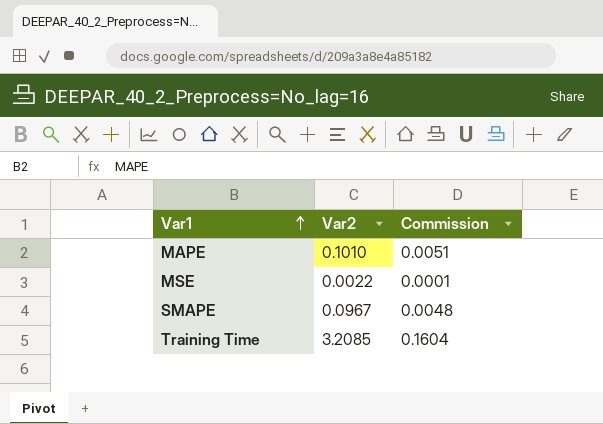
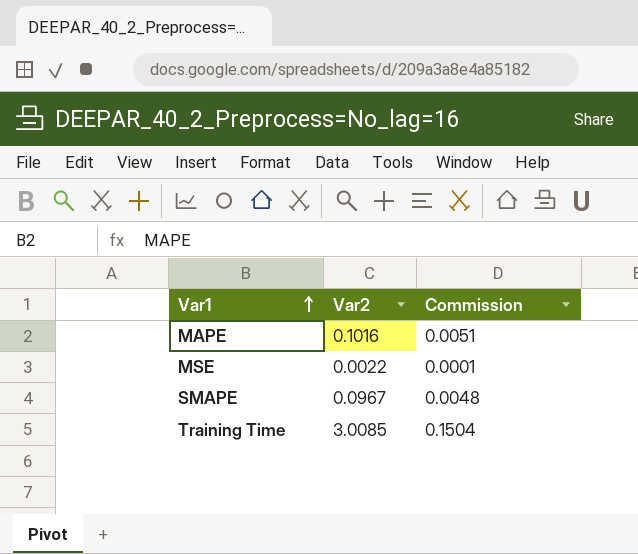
MAPE | Var2: 0.1010 -> 0.1016
Training Time | Var2: 3.2085 -> 3.0085
Training Time | Commission: 0.1604 -> 0.1504

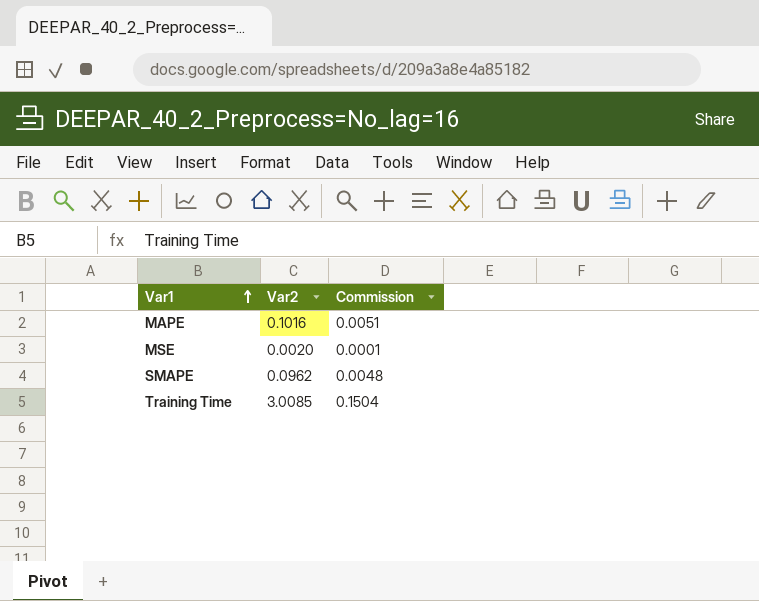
MSE | Var2: 0.0022 -> 0.0020
SMAPE | Var2: 0.0967 -> 0.0962

